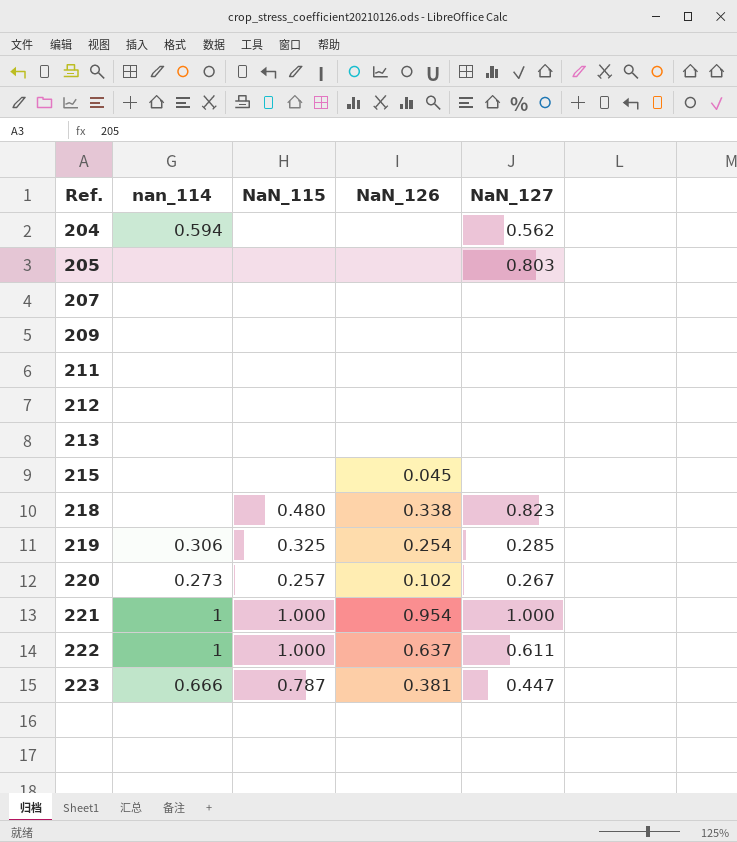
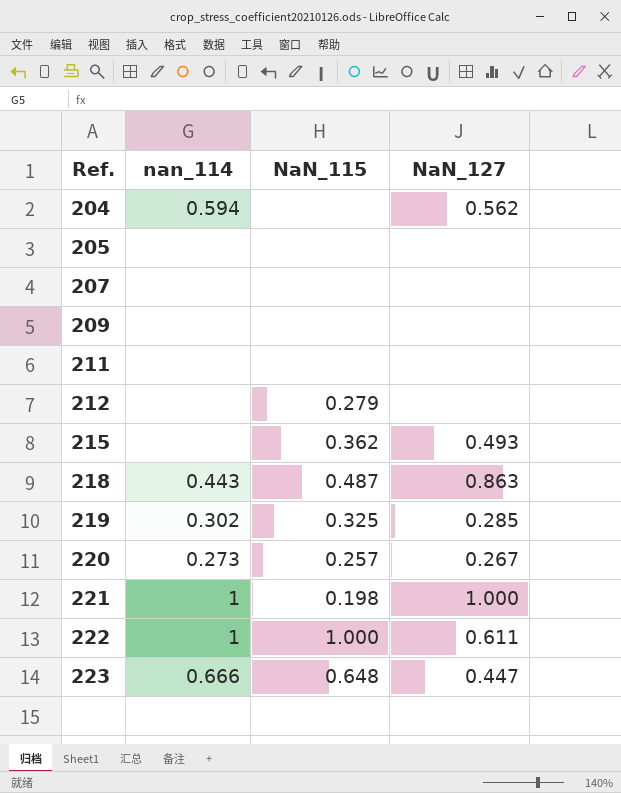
column NaN_126 | position: 4 -> none
row 213: none | none | none | none -> none
205 | NaN_127: 0.803 -> none
212 | NaN_115: none -> 0.279
215 | NaN_115: none -> 0.362
215 | NaN_127: none -> 0.493
218 | nan_114: none -> 0.443
218 | NaN_115: 0.480 -> 0.487
218 | NaN_127: 0.823 -> 0.863
219 | nan_114: 0.306 -> 0.302
221 | NaN_115: 1.000 -> 0.198
223 | NaN_115: 0.787 -> 0.648

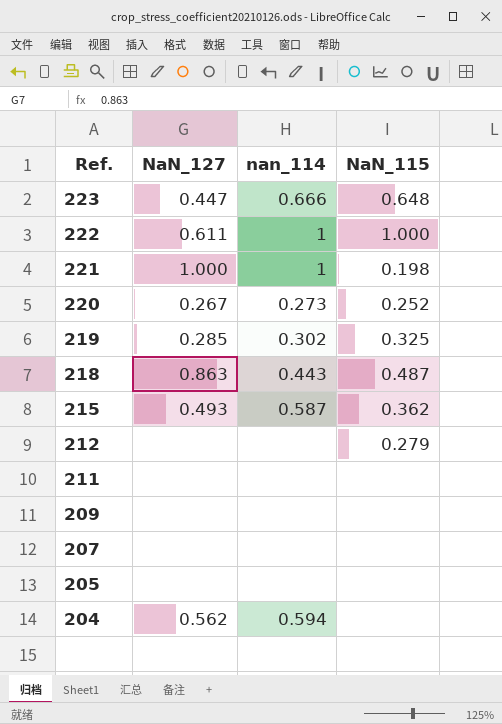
row order: Ref. ascending -> Ref. descending
column NaN_127 | position: 4 -> 2
220 | NaN_115: 0.257 -> 0.252
215 | nan_114: none -> 0.587

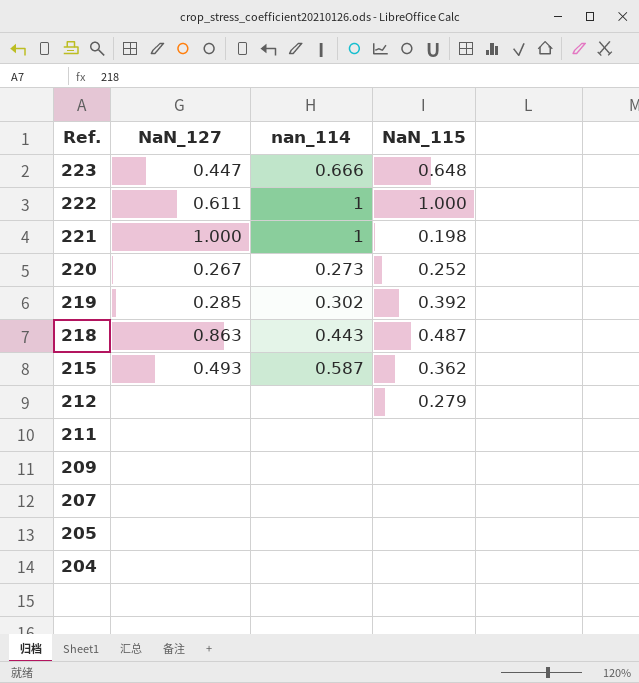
219 | NaN_115: 0.325 -> 0.392
204 | NaN_127: 0.562 -> none
204 | nan_114: 0.594 -> none

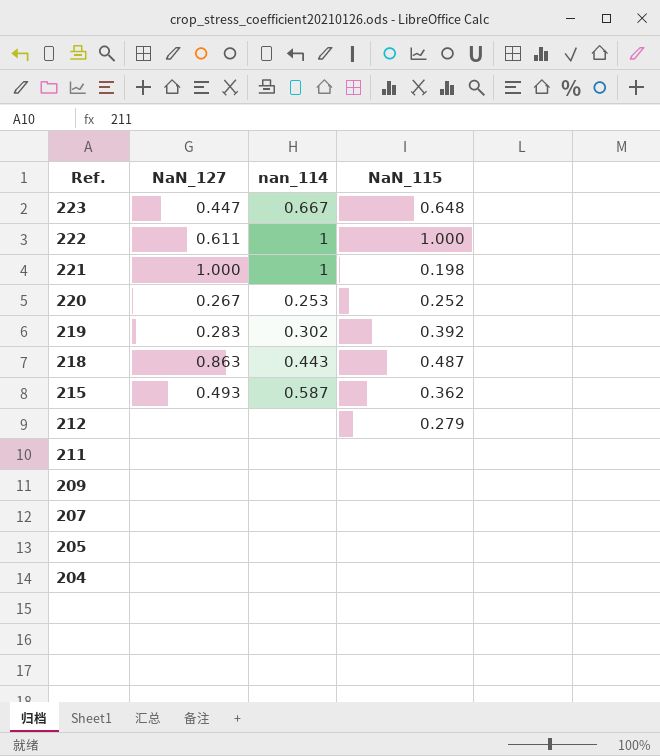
223 | nan_114: 0.666 -> 0.667
220 | nan_114: 0.273 -> 0.253
219 | NaN_127: 0.285 -> 0.283

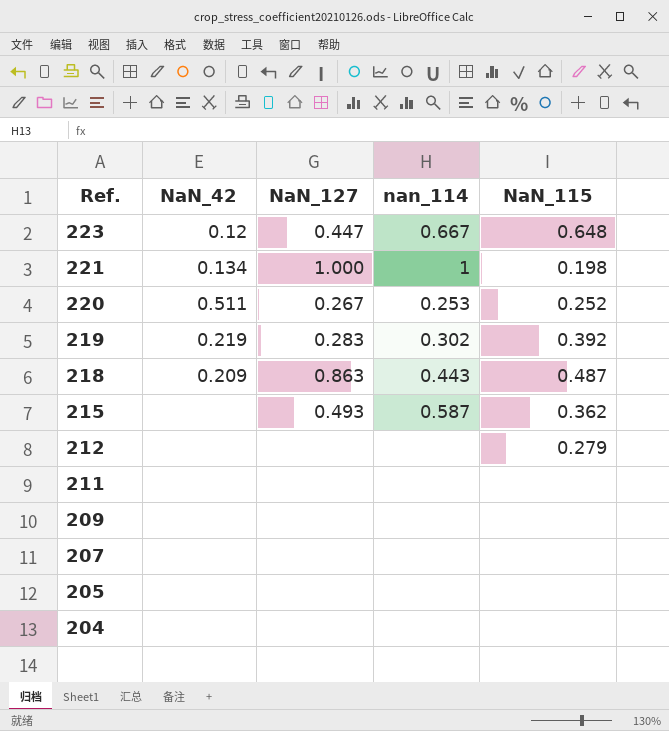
column NaN_42 | position: none -> 2
row 222: 0.611 | 1 | 1.000 -> none

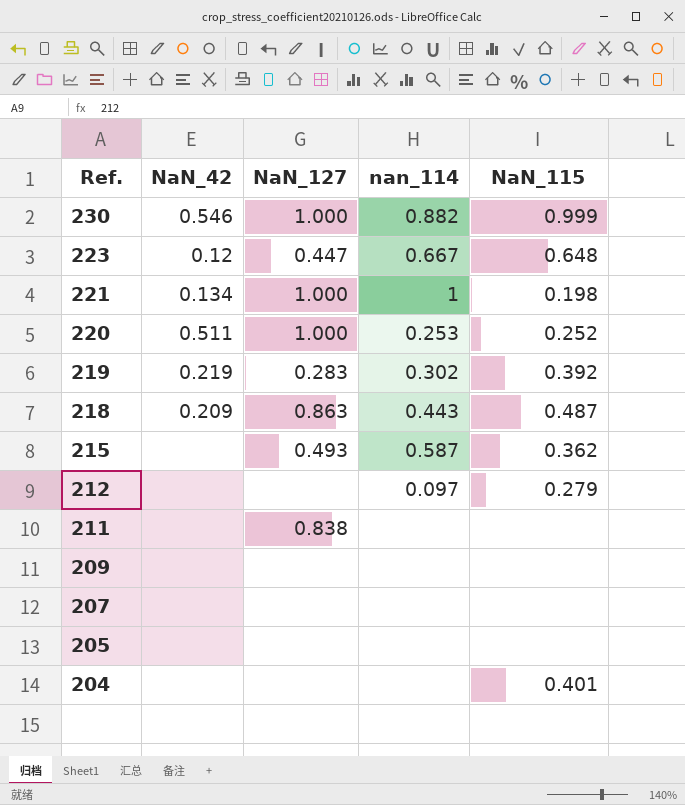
row 230: none -> 0.546 | 1.000 | 0.882 | 0.999
220 | NaN_127: 0.267 -> 1.000
212 | nan_114: none -> 0.097
211 | NaN_127: none -> 0.838
204 | NaN_115: none -> 0.401

